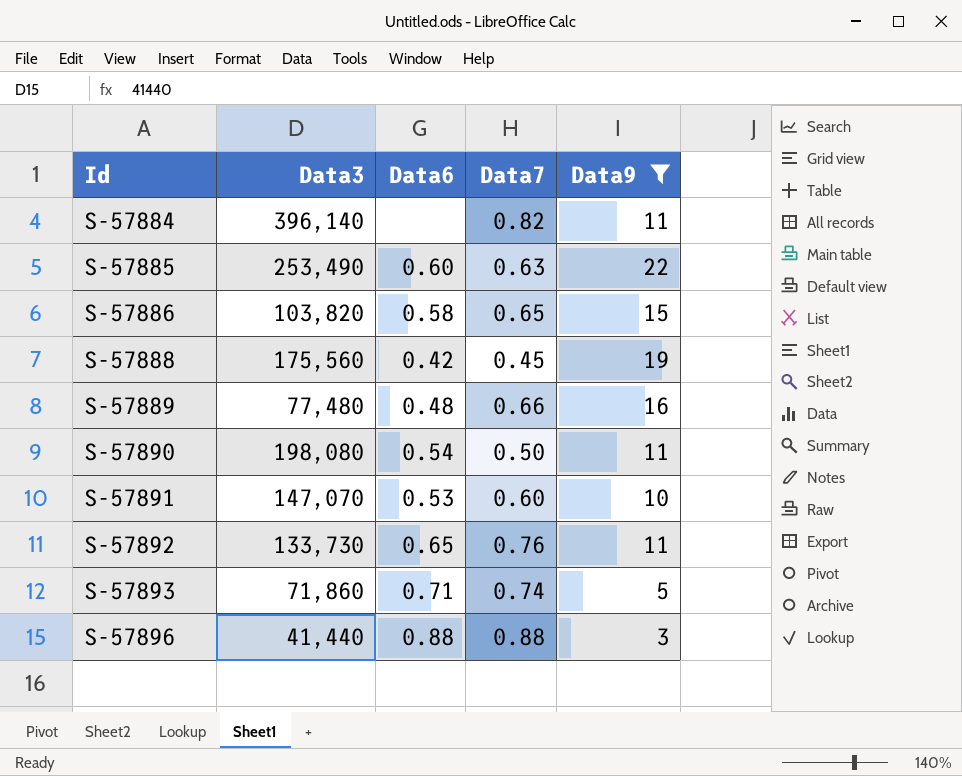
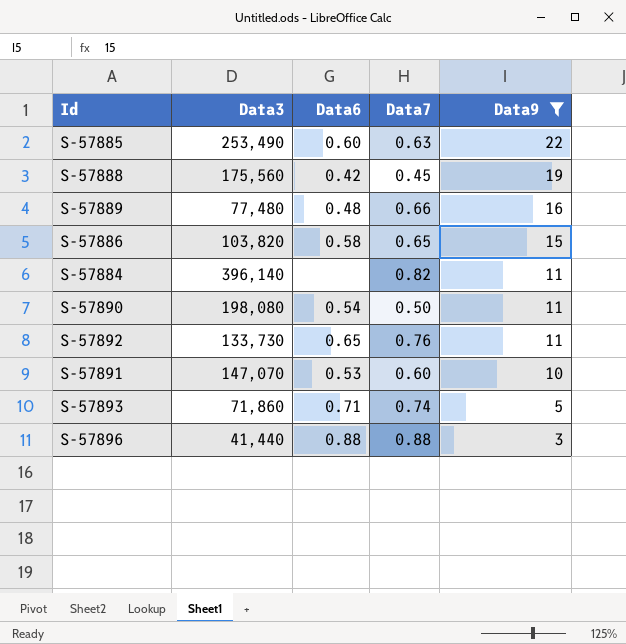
row order: Id ascending -> Data9 descending

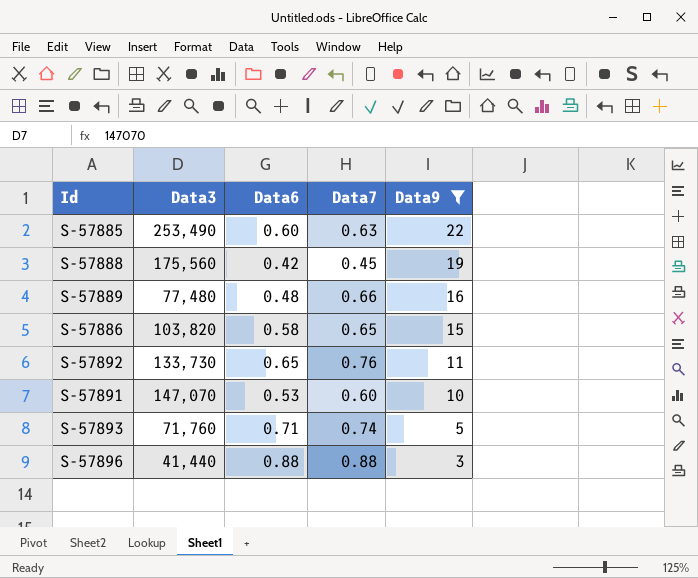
row S-57884: 396,140 | none | 0.82 | 11 -> none
row S-57890: 198,080 | 0.54 | 0.50 | 11 -> none
S-57893 | Data3: 71,860 -> 71,760

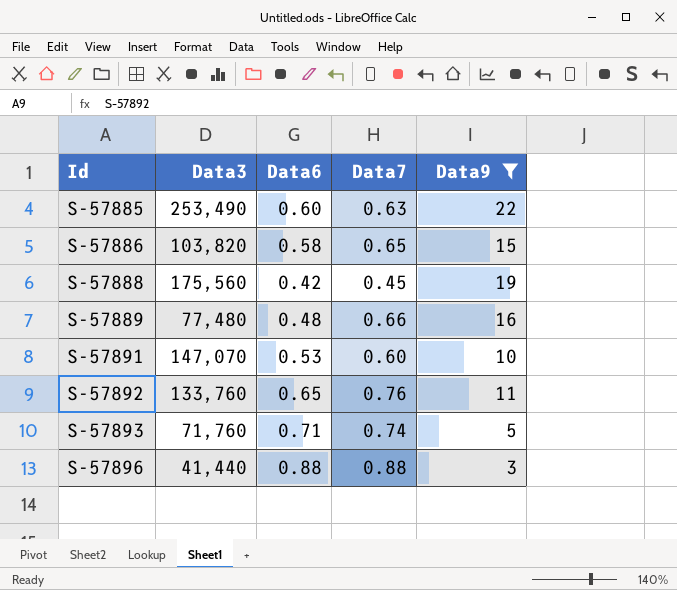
row order: Data9 descending -> Id ascending
S-57892 | Data3: 133,730 -> 133,760

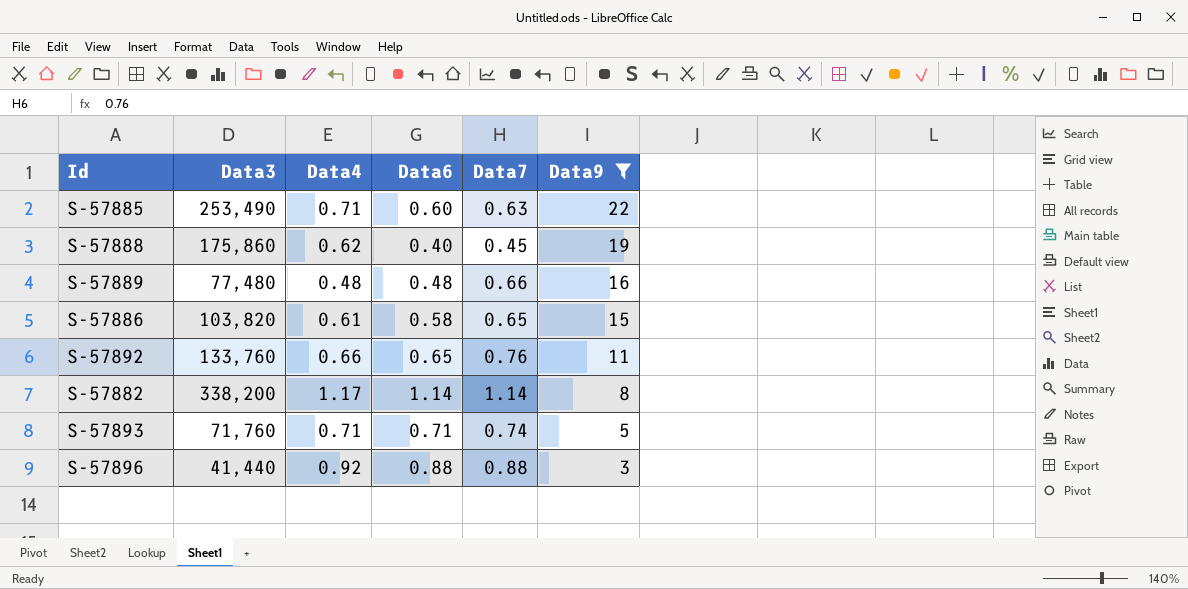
row order: Id ascending -> Data9 descending
column Data4 | position: none -> 3
row S-57891: 147,070 | 0.53 | 0.60 | 10 -> none
S-57888 | Data3: 175,560 -> 175,860
S-57888 | Data6: 0.42 -> 0.40
row S-57882: none -> 338,200 | 1.17 | 1.14 | 1.14 | 8

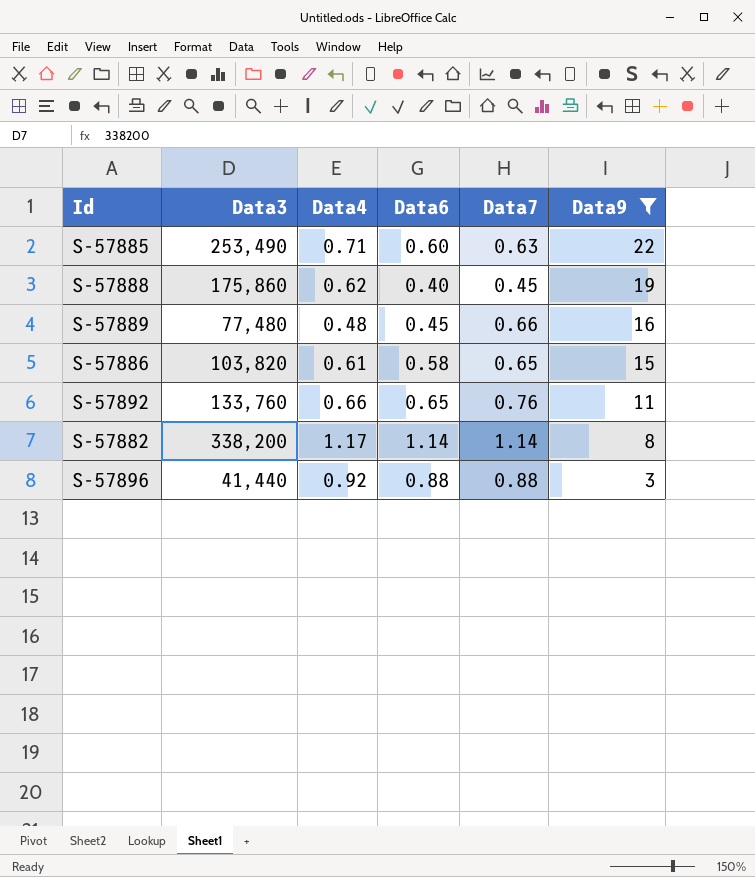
row S-57893: 71,760 | 0.71 | 0.71 | 0.74 | 5 -> none
S-57889 | Data6: 0.48 -> 0.45

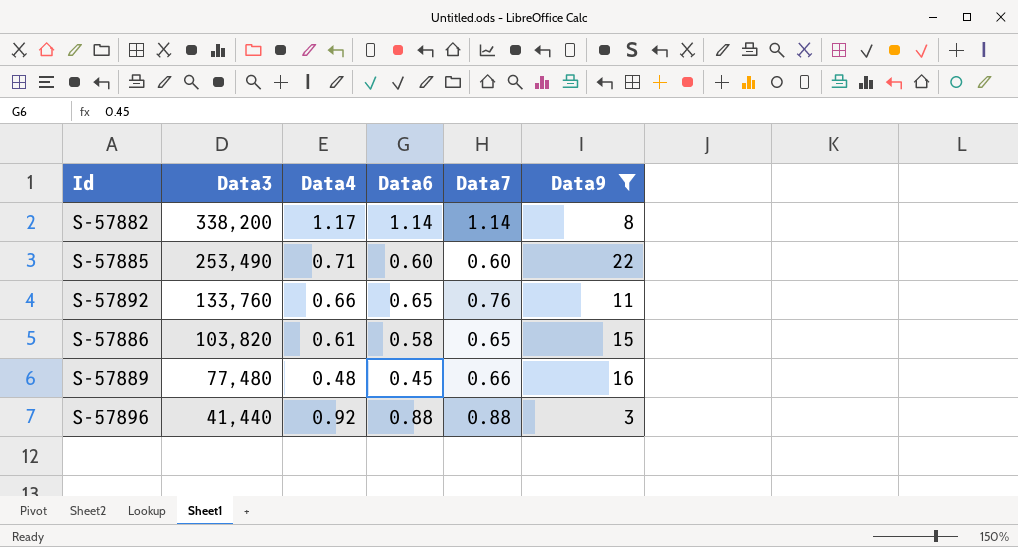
row order: Data9 descending -> Data3 descending
row S-57888: 175,860 | 0.62 | 0.40 | 0.45 | 19 -> none
S-57885 | Data7: 0.63 -> 0.60

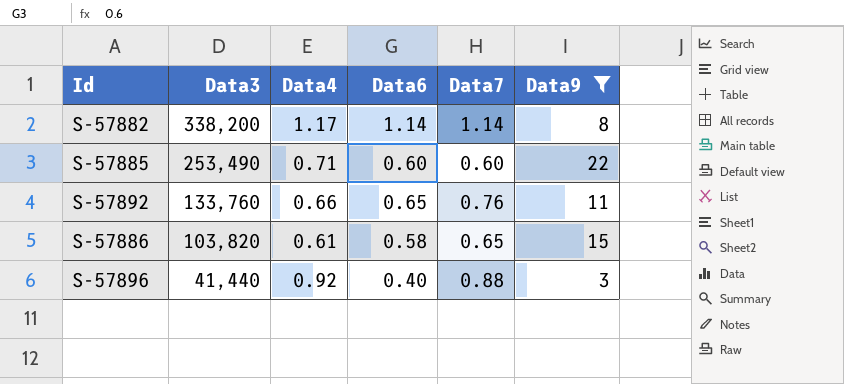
row S-57889: 77,480 | 0.48 | 0.45 | 0.66 | 16 -> none
S-57896 | Data6: 0.88 -> 0.40

